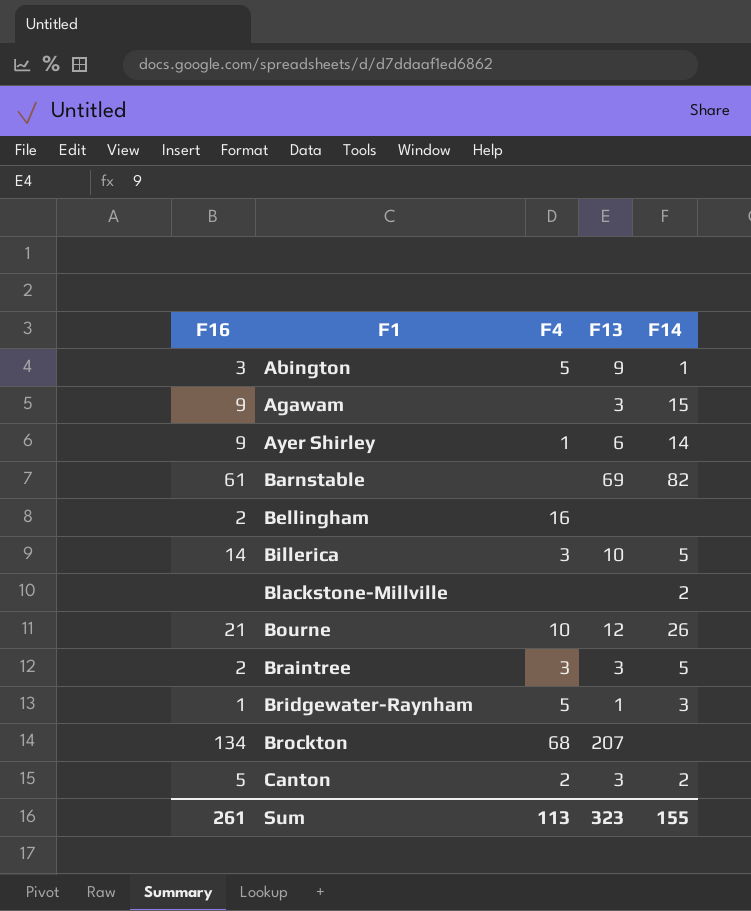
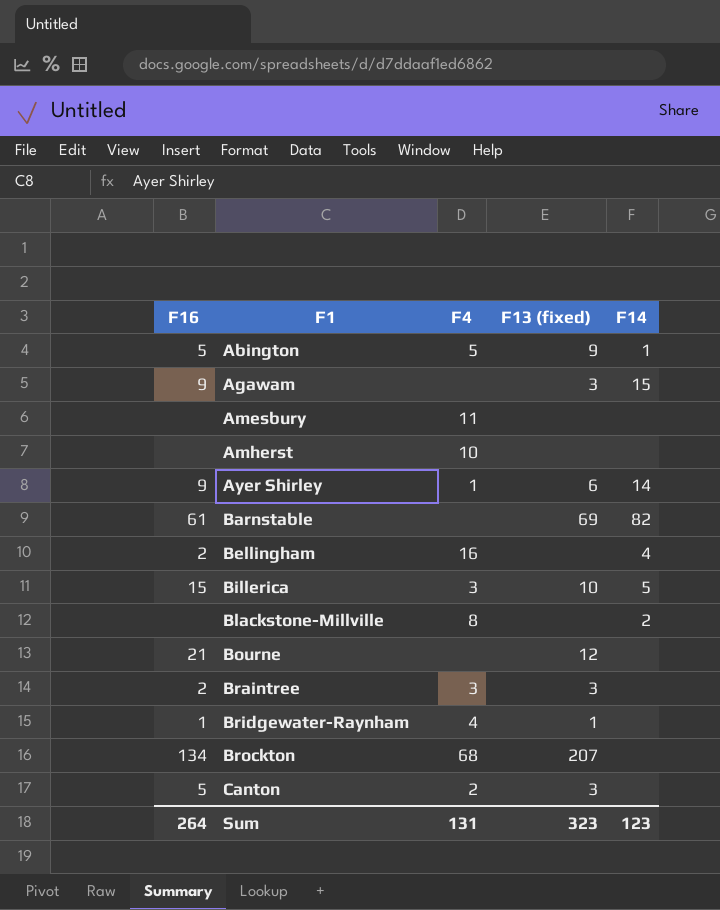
column name: F13 -> F13 (fixed)
Abington | F16: 3 -> 5
row Amesbury: none -> none | 11 | none | none
row Amherst: none -> none | 10 | none | none
Bellingham | F14: none -> 4
Billerica | F16: 14 -> 15
Blackstone-Millville | F4: none -> 8
Bourne | F4: 10 -> none
Bourne | F14: 26 -> none
Braintree | F14: 5 -> none
Bridgewater-Raynham | F4: 5 -> 4
Bridgewater-Raynham | F14: 3 -> none
Canton | F14: 2 -> none
Sum | F16: 261 -> 264
Sum | F4: 113 -> 131
Sum | F14: 155 -> 123

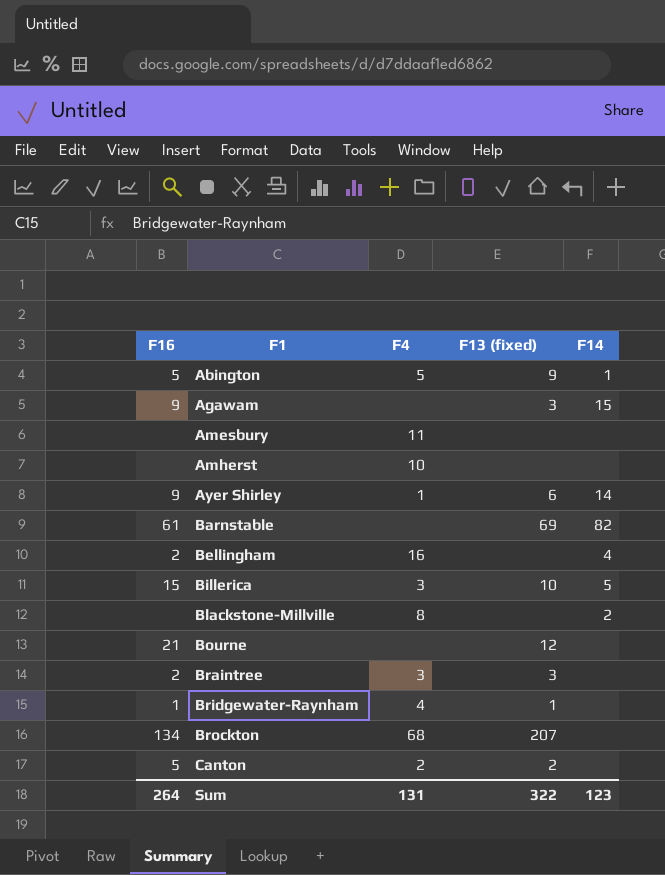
Canton | F13 (fixed): 3 -> 2
Sum | F13 (fixed): 323 -> 322

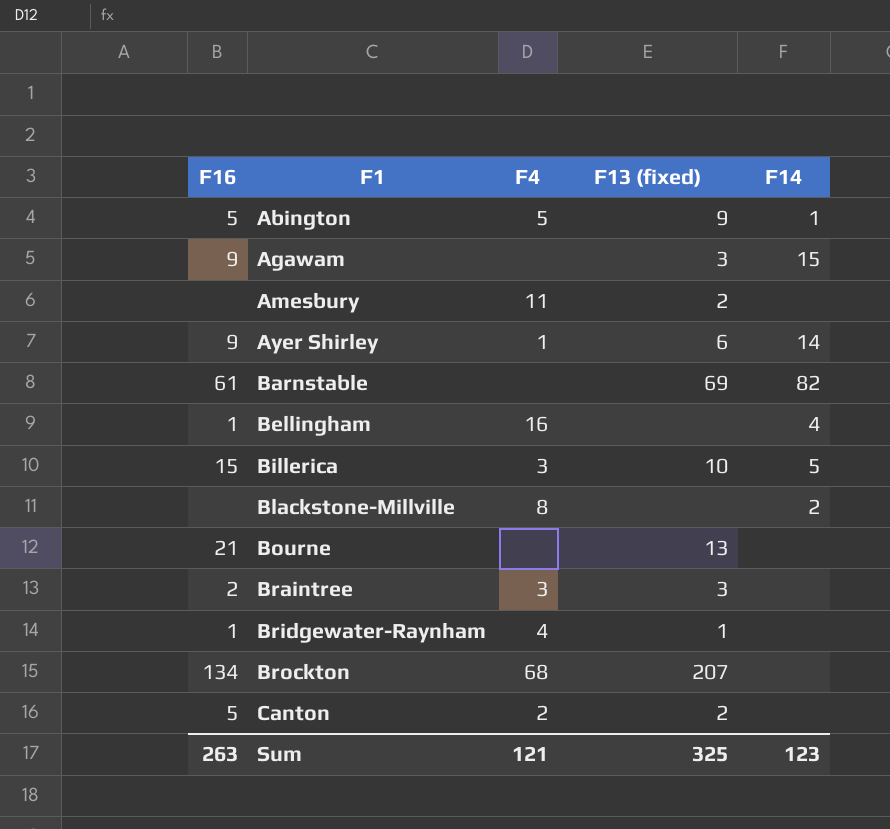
row Amherst: none | 10 | none | none -> none
Amesbury | F13 (fixed): none -> 2
Bellingham | F16: 2 -> 1
Bourne | F13 (fixed): 12 -> 13
Sum | F16: 264 -> 263
Sum | F4: 131 -> 121
Sum | F13 (fixed): 322 -> 325

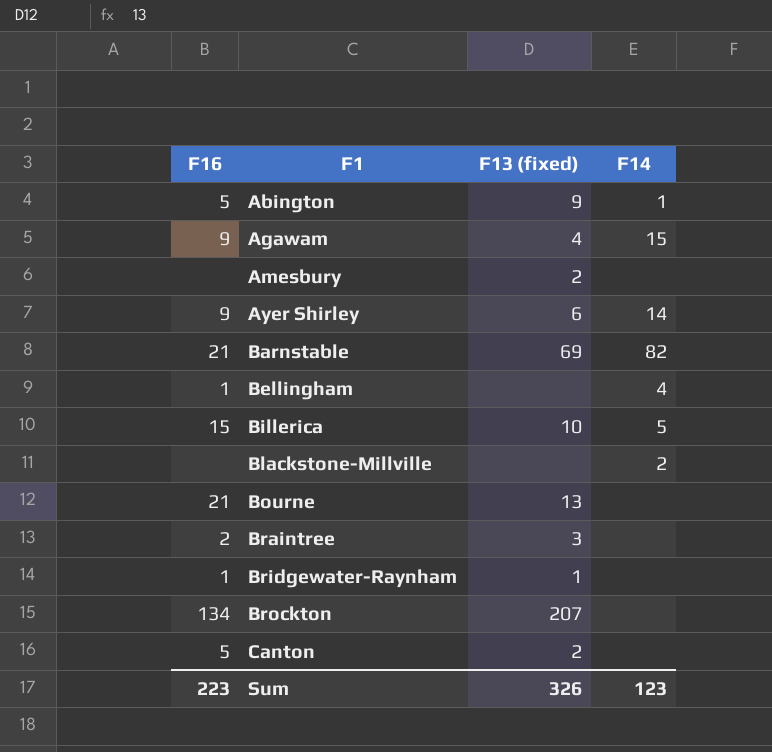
column F4 | position: 3 -> none
Agawam | F13 (fixed): 3 -> 4
Barnstable | F16: 61 -> 21
Sum | F16: 263 -> 223
Sum | F13 (fixed): 325 -> 326

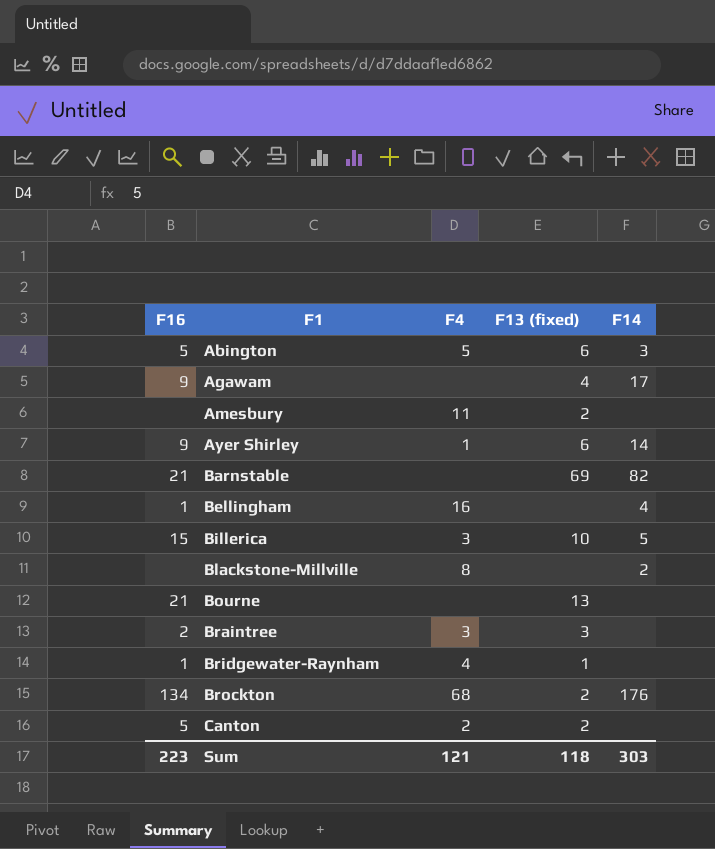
column F4 | position: none -> 3
Abington | F13 (fixed): 9 -> 6
Abington | F14: 1 -> 3
Agawam | F14: 15 -> 17
Brockton | F13 (fixed): 207 -> 2
Brockton | F14: none -> 176
Sum | F13 (fixed): 326 -> 118
Sum | F14: 123 -> 303

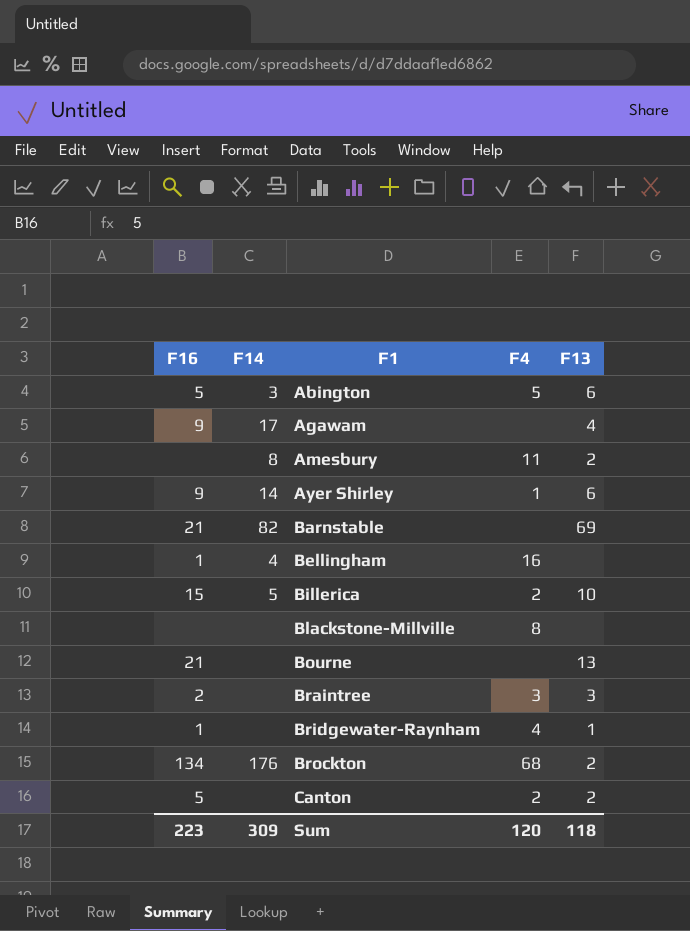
column F14 | position: 5 -> 2
column name: F13 (fixed) -> F13
Amesbury | F14: none -> 8
Billerica | F4: 3 -> 2
Blackstone-Millville | F14: 2 -> none
Sum | F14: 303 -> 309
Sum | F4: 121 -> 120

